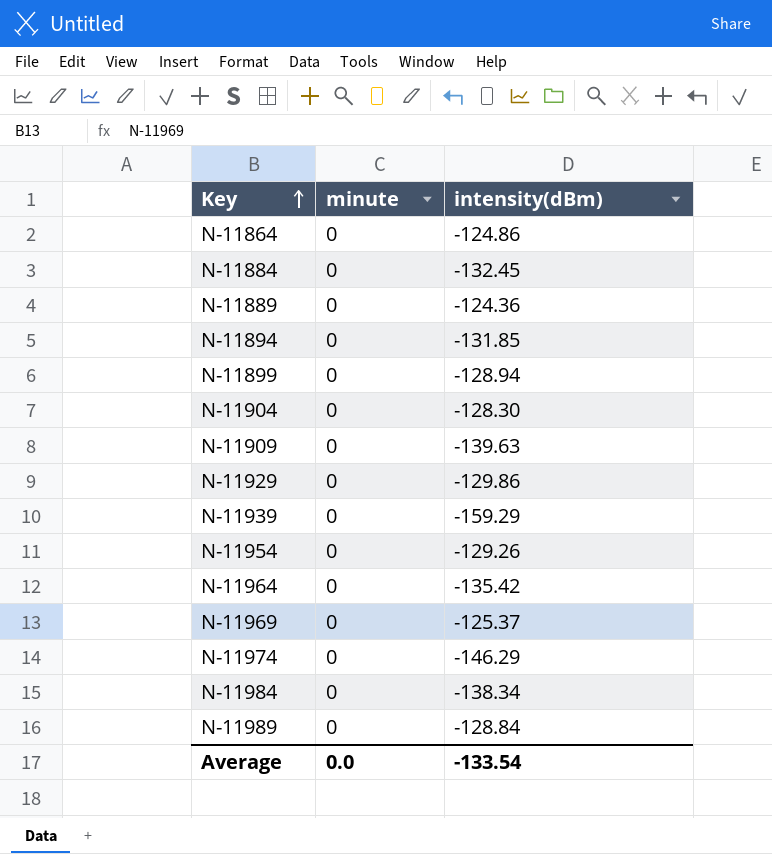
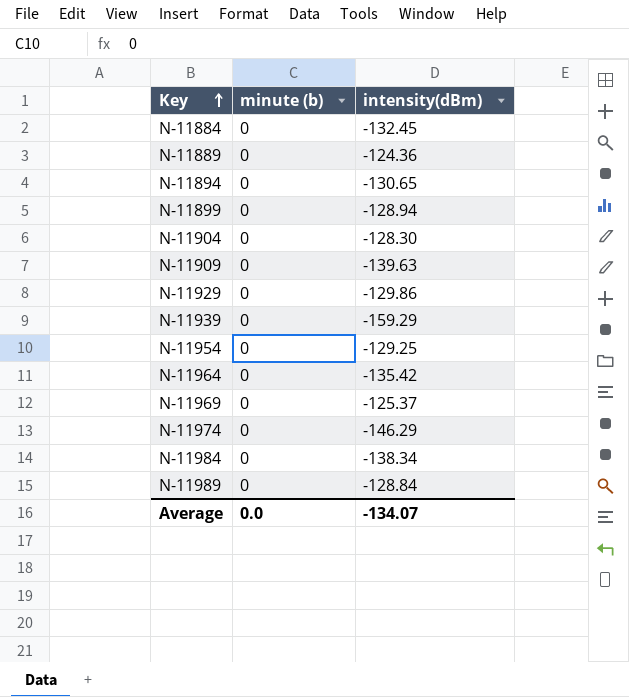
column name: minute -> minute (b)
row N-11864: 0 | -124.86 -> none
N-11894 | intensity(dBm): -131.85 -> -130.65
N-11954 | intensity(dBm): -129.26 -> -129.25
Average | intensity(dBm): -133.54 -> -134.07

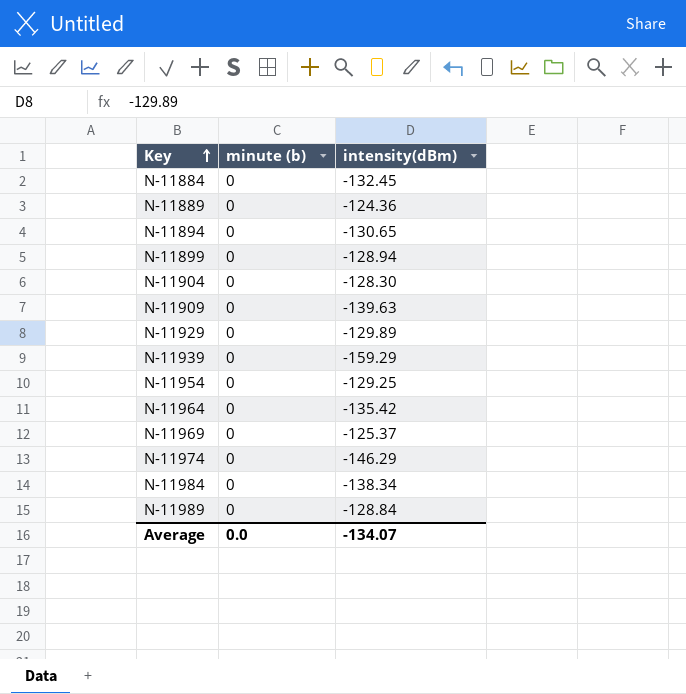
N-11929 | intensity(dBm): -129.86 -> -129.89

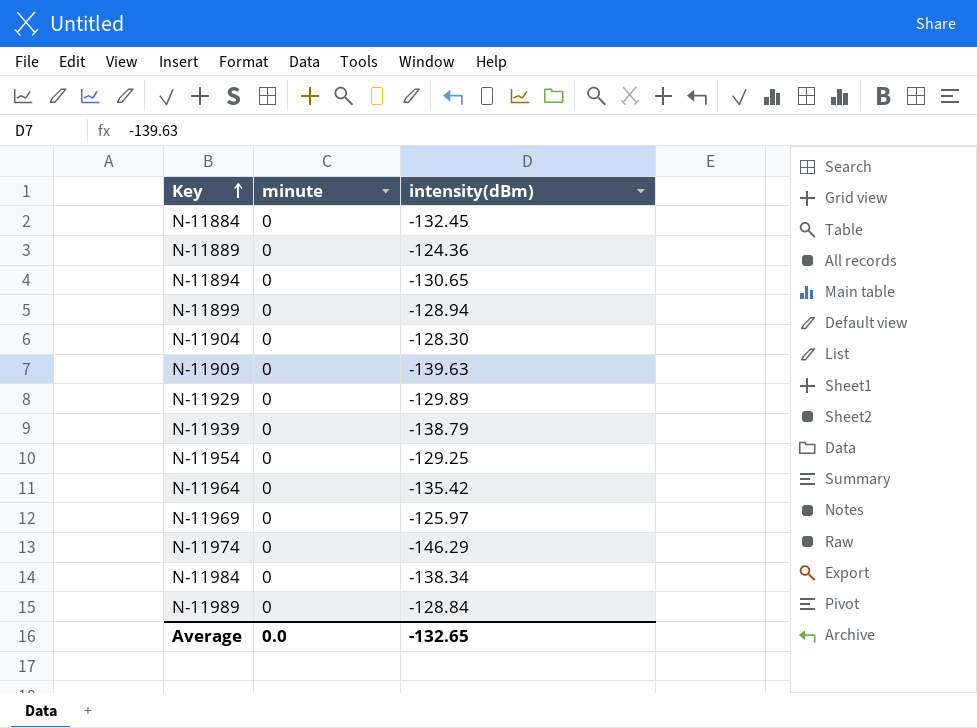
column name: minute (b) -> minute
N-11939 | intensity(dBm): -159.29 -> -138.79
N-11969 | intensity(dBm): -125.37 -> -125.97
Average | intensity(dBm): -134.07 -> -132.65

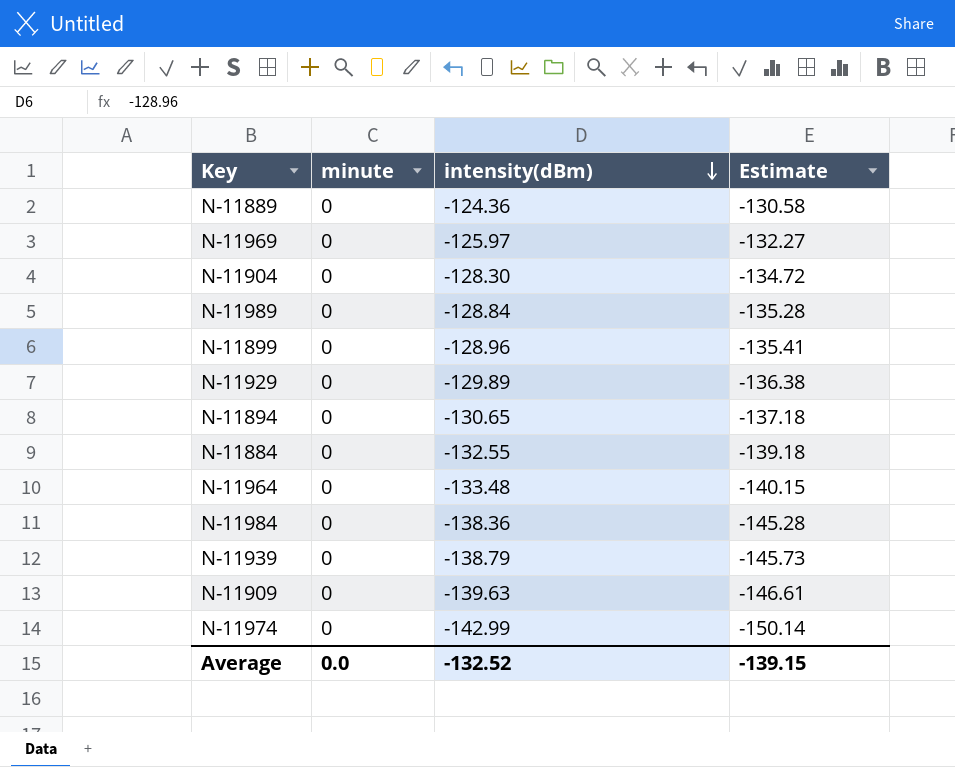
row order: Key ascending -> intensity(dBm) descending
column Estimate | formula: none -> [intensity(dBm)] * 1.05
row N-11954: 0 | -129.25 -> none
N-11899 | intensity(dBm): -128.94 -> -128.96
N-11884 | intensity(dBm): -132.45 -> -132.55
N-11964 | intensity(dBm): -135.42 -> -133.48
N-11984 | intensity(dBm): -138.34 -> -138.36
N-11974 | intensity(dBm): -146.29 -> -142.99
Average | intensity(dBm): -132.65 -> -132.52

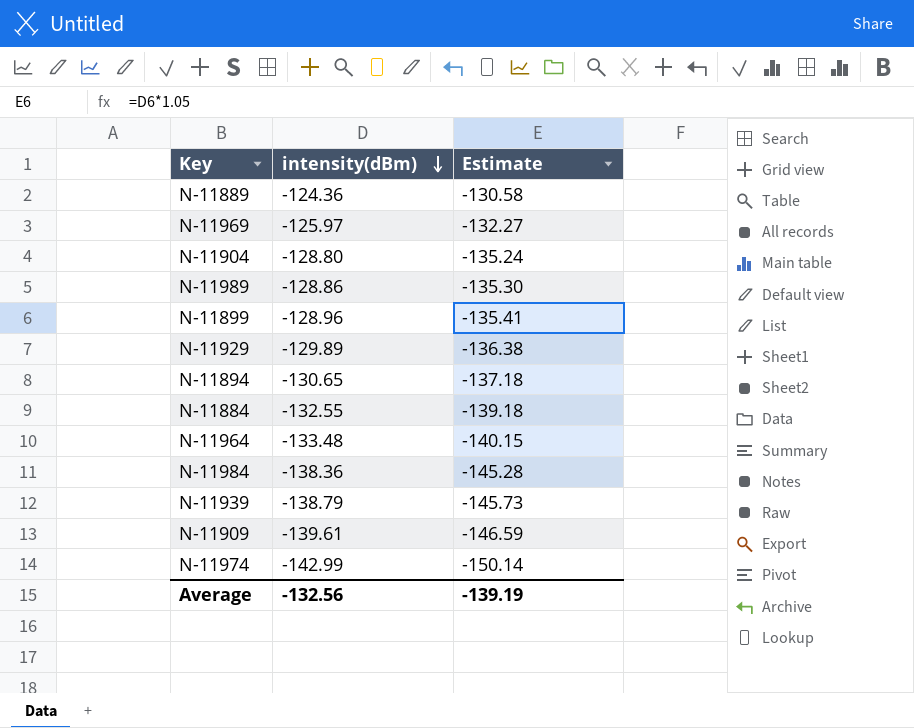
column minute | position: 2 -> none
N-11904 | intensity(dBm): -128.30 -> -128.80
N-11904 | Estimate: -134.72 -> -135.24
N-11989 | intensity(dBm): -128.84 -> -128.86
N-11989 | Estimate: -135.28 -> -135.30
N-11909 | intensity(dBm): -139.63 -> -139.61
N-11909 | Estimate: -146.61 -> -146.59
Average | intensity(dBm): -132.52 -> -132.56
Average | Estimate: -139.15 -> -139.19

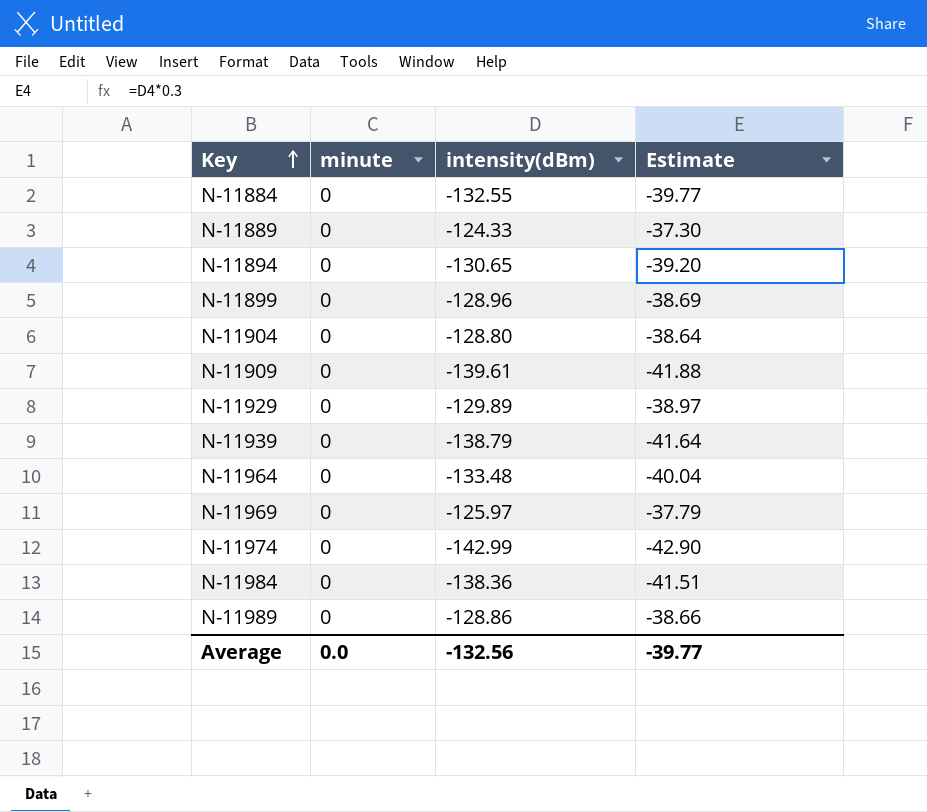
row order: intensity(dBm) descending -> Key ascending
column minute | position: none -> 2
column Estimate | formula: [intensity(dBm)] * 1.05 -> [intensity(dBm)] * 0.3
N-11889 | intensity(dBm): -124.36 -> -124.33
Average | Estimate: -139.19 -> -39.77

